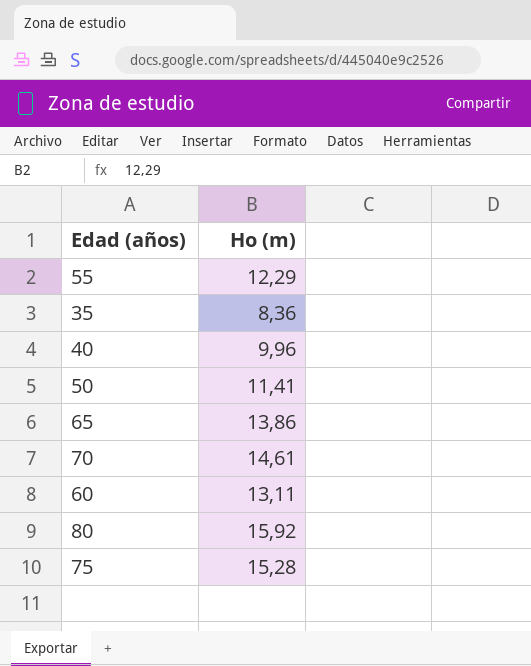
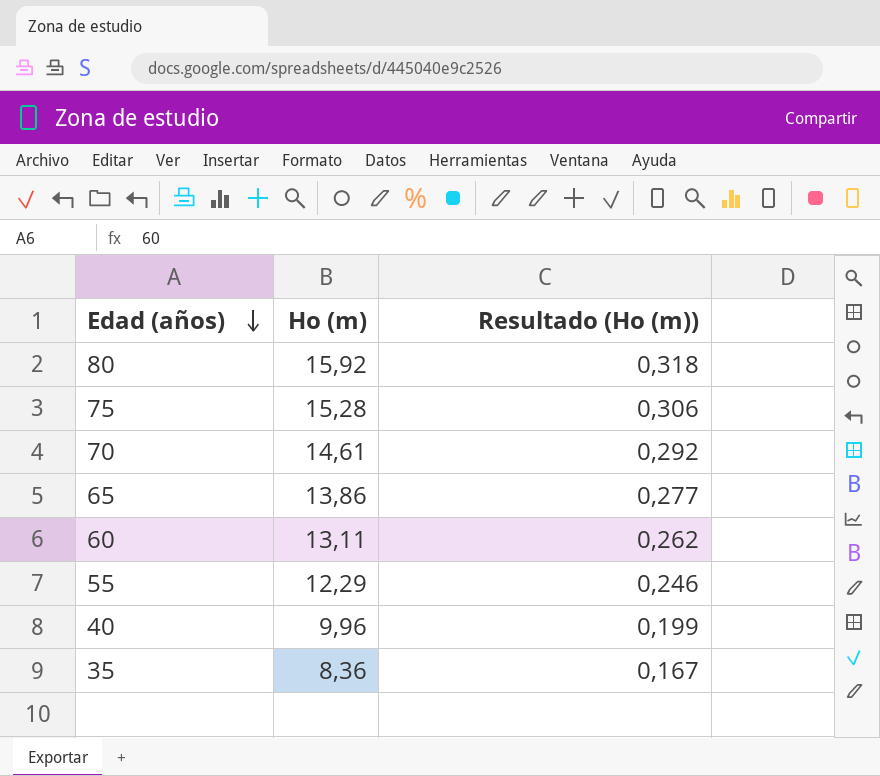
row order: none -> Edad (años) descending
column Resultado (Ho (m)) | formula: none -> [Ho (m)] * 0,02
row 50: 11,41 -> none

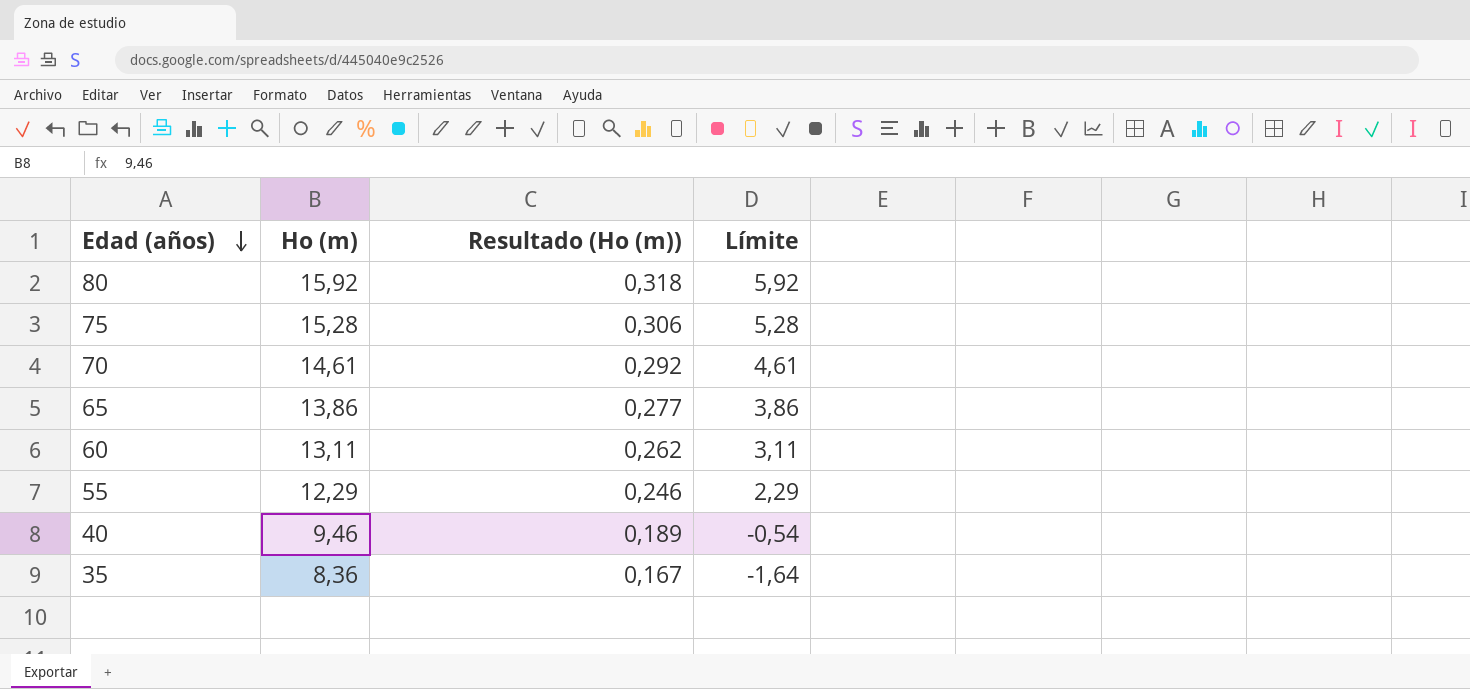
column Límite | formula: none -> [Ho (m)] - 10
40 | Ho (m): 9,96 -> 9,46
40 | Resultado (Ho (m)): 0,199 -> 0,189

